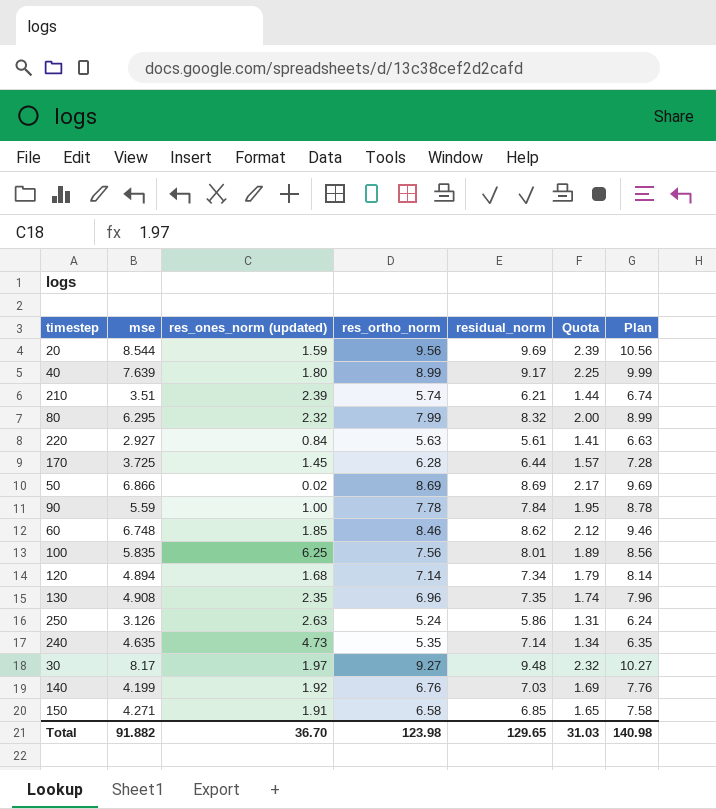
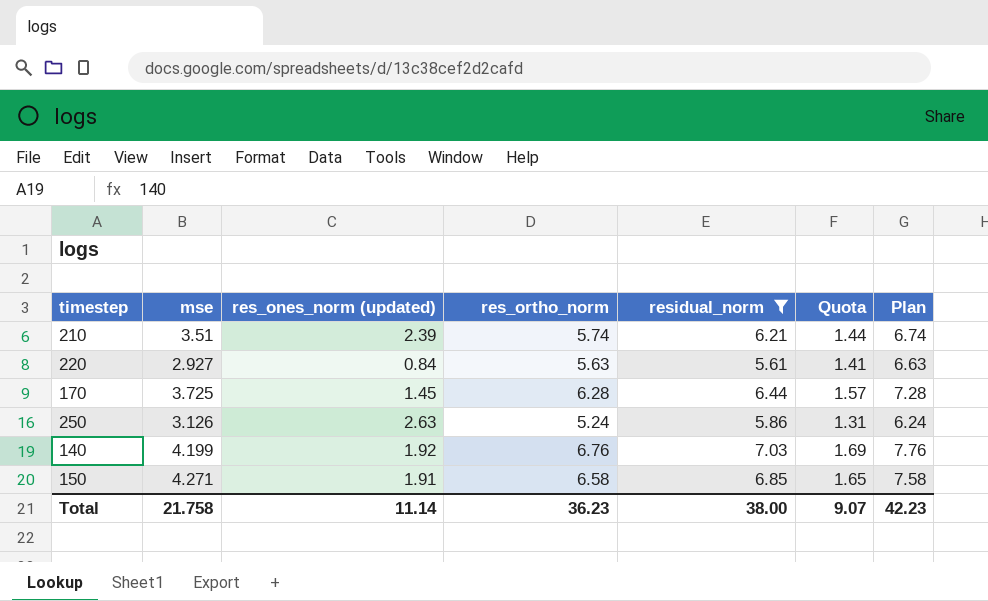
filter: none -> residual_norm <= 7.03
Total | mse: 91.882 -> 21.758
Total | res_ones_norm (updated): 36.70 -> 11.14
Total | res_ortho_norm: 123.98 -> 36.23
Total | residual_norm: 129.65 -> 38.00
Total | Quota: 31.03 -> 9.07
Total | Plan: 140.98 -> 42.23

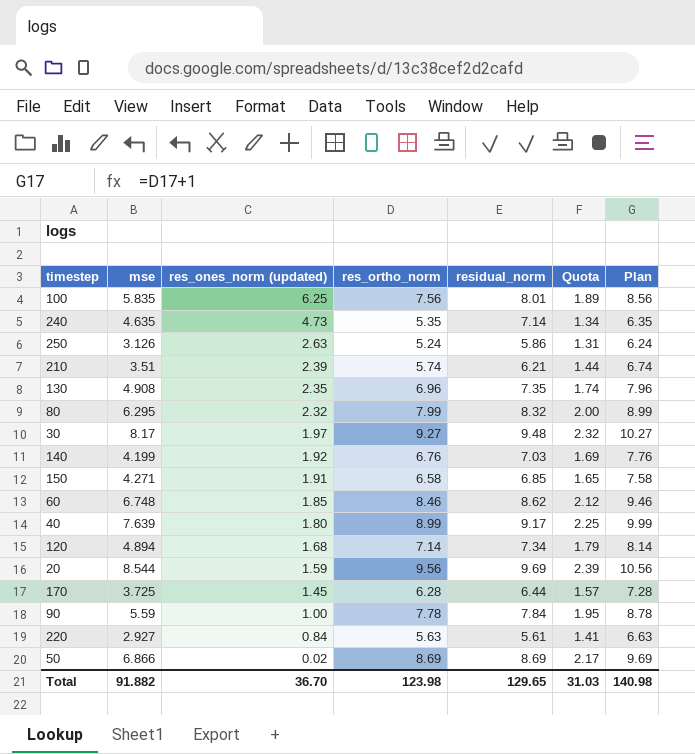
filter: residual_norm <= 7.03 -> none
row order: none -> res_ones_norm (updated) descending
Total | mse: 21.758 -> 91.882
Total | res_ones_norm (updated): 11.14 -> 36.70
Total | res_ortho_norm: 36.23 -> 123.98
Total | residual_norm: 38.00 -> 129.65
Total | Quota: 9.07 -> 31.03
Total | Plan: 42.23 -> 140.98

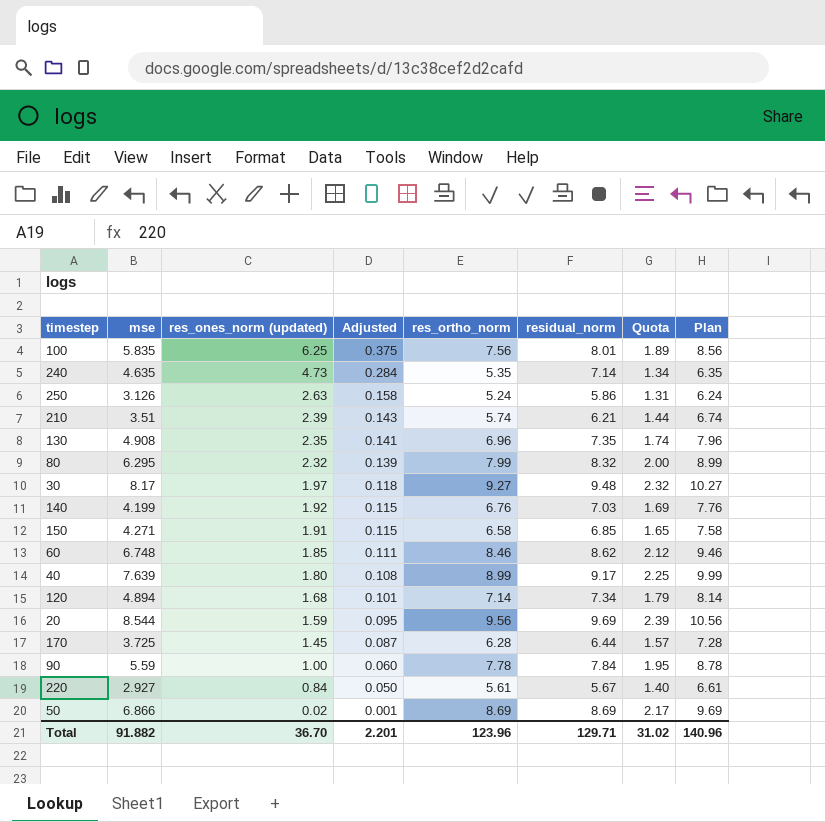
column Adjusted | formula: none -> [res_ones_norm (updated)] * 0.06
220 | res_ortho_norm: 5.63 -> 5.61
220 | residual_norm: 5.61 -> 5.67
220 | Quota: 1.41 -> 1.40
220 | Plan: 6.63 -> 6.61
Total | res_ortho_norm: 123.98 -> 123.96
Total | residual_norm: 129.65 -> 129.71
Total | Quota: 31.03 -> 31.02
Total | Plan: 140.98 -> 140.96

